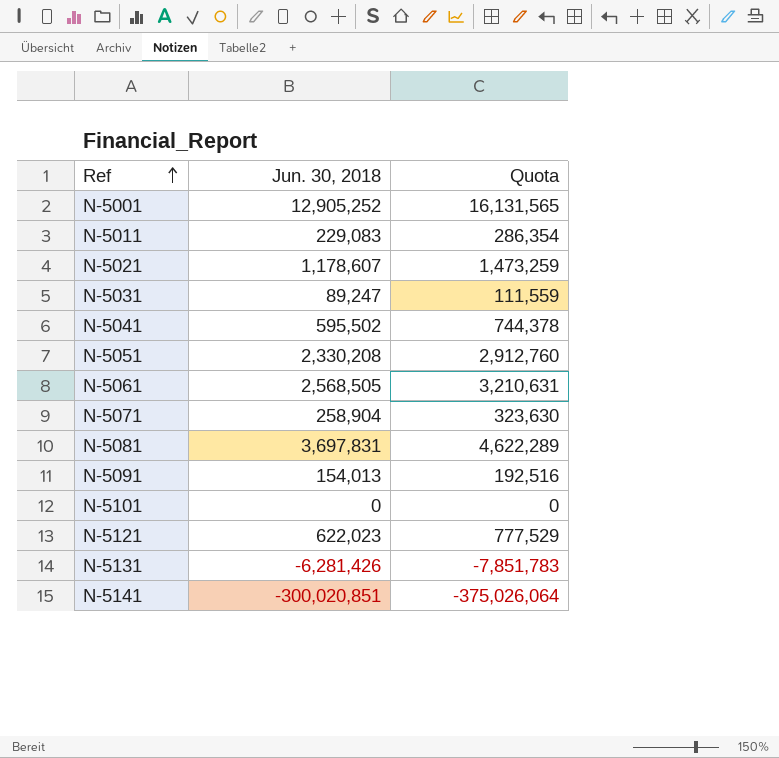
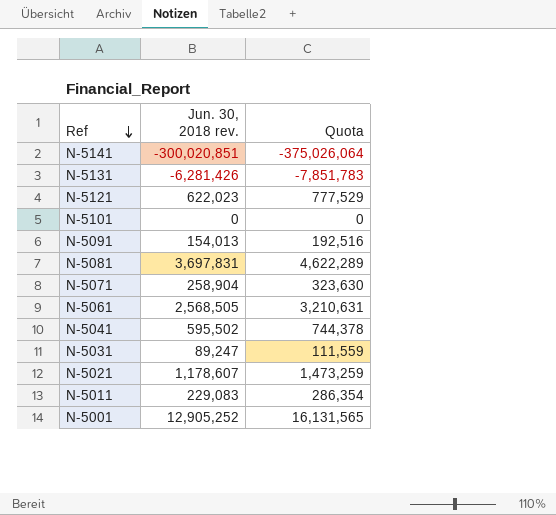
row order: Ref ascending -> Ref descending
column name: Jun. 30, 2018 -> Jun. 30, 2018 rev.
row N-5051: 2,330,208 | 2,912,760 -> none

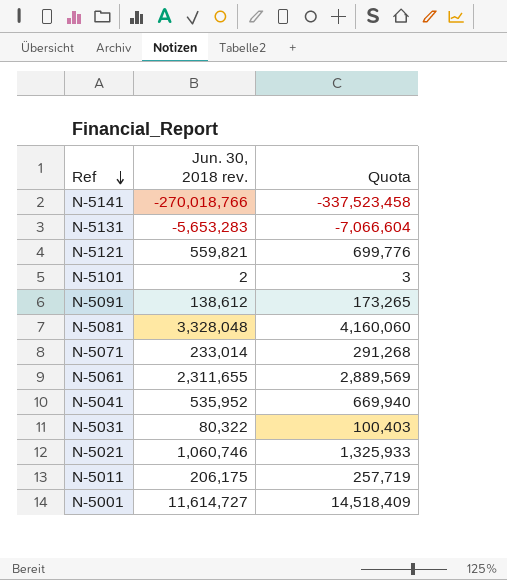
N-5141 | Jun. 30, 2018 rev.: -300,020,851 -> -270,018,766
N-5141 | Quota: -375,026,064 -> -337,523,458
N-5131 | Jun. 30, 2018 rev.: -6,281,426 -> -5,653,283
N-5131 | Quota: -7,851,783 -> -7,066,604
N-5121 | Jun. 30, 2018 rev.: 622,023 -> 559,821
N-5121 | Quota: 777,529 -> 699,776
N-5101 | Jun. 30, 2018 rev.: 0 -> 2
N-5101 | Quota: 0 -> 3
N-5091 | Jun. 30, 2018 rev.: 154,013 -> 138,612
N-5091 | Quota: 192,516 -> 173,265
N-5081 | Jun. 30, 2018 rev.: 3,697,831 -> 3,328,048
N-5081 | Quota: 4,622,289 -> 4,160,060
N-5071 | Jun. 30, 2018 rev.: 258,904 -> 233,014
N-5071 | Quota: 323,630 -> 291,268
N-5061 | Jun. 30, 2018 rev.: 2,568,505 -> 2,311,655
N-5061 | Quota: 3,210,631 -> 2,889,569
N-5041 | Jun. 30, 2018 rev.: 595,502 -> 535,952
N-5041 | Quota: 744,378 -> 669,940
N-5031 | Jun. 30, 2018 rev.: 89,247 -> 80,322
N-5031 | Quota: 111,559 -> 100,403
N-5021 | Jun. 30, 2018 rev.: 1,178,607 -> 1,060,746
N-5021 | Quota: 1,473,259 -> 1,325,933
N-5011 | Jun. 30, 2018 rev.: 229,083 -> 206,175
N-5011 | Quota: 286,354 -> 257,719
N-5001 | Jun. 30, 2018 rev.: 12,905,252 -> 11,614,727
N-5001 | Quota: 16,131,565 -> 14,518,409

